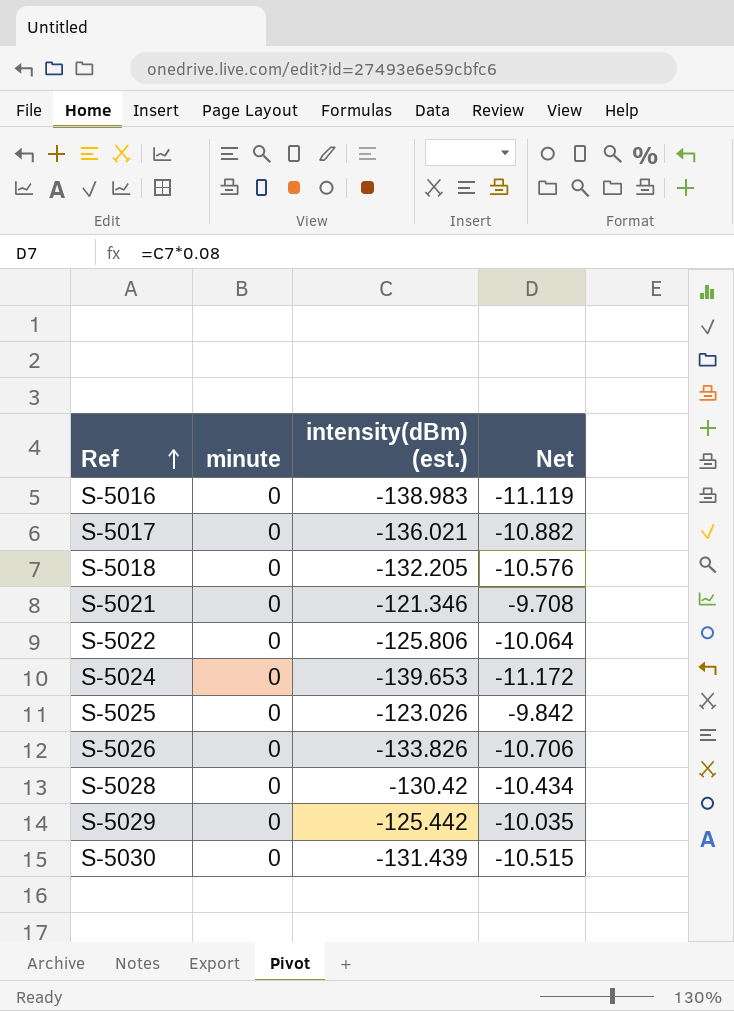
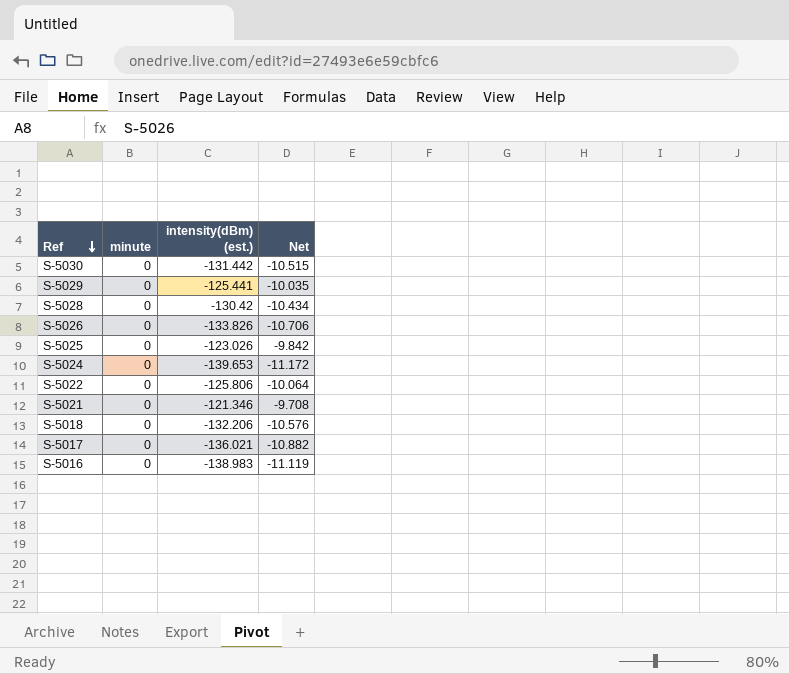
row order: Ref ascending -> Ref descending
S-5030 | intensity(dBm) (est.): -131.439 -> -131.442
S-5029 | intensity(dBm) (est.): -125.442 -> -125.441
S-5018 | intensity(dBm) (est.): -132.205 -> -132.206

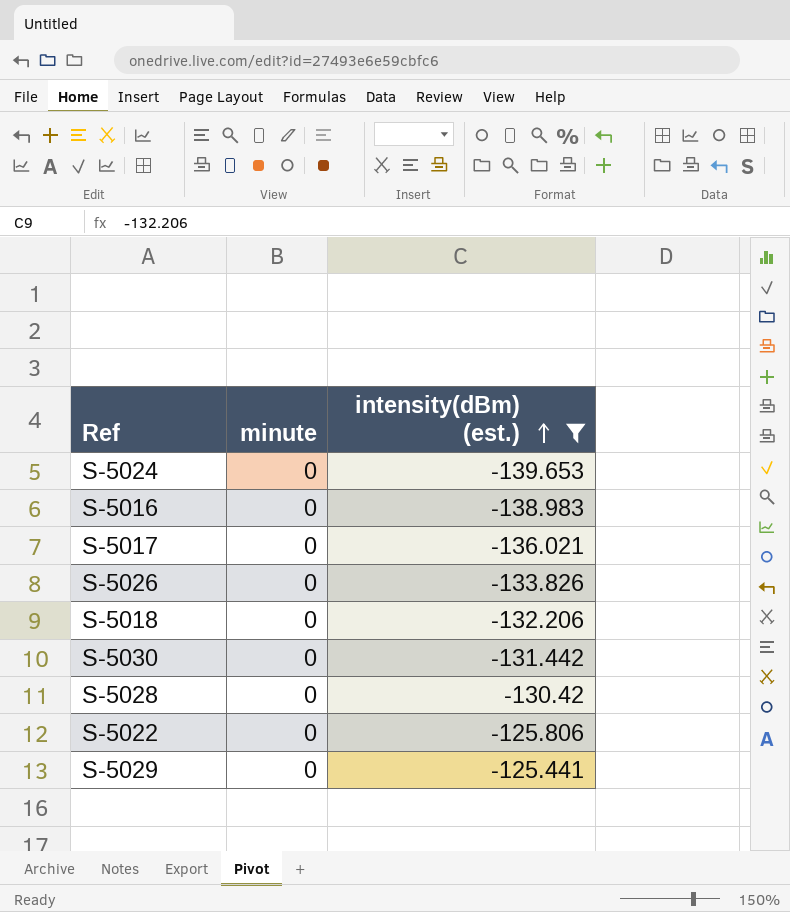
filter: none -> intensity(dBm) (est.) <= -125.441
row order: Ref descending -> intensity(dBm) (est.) ascending
column Net | formula: [intensity(dBm) (est.)] * 0.08 -> none

